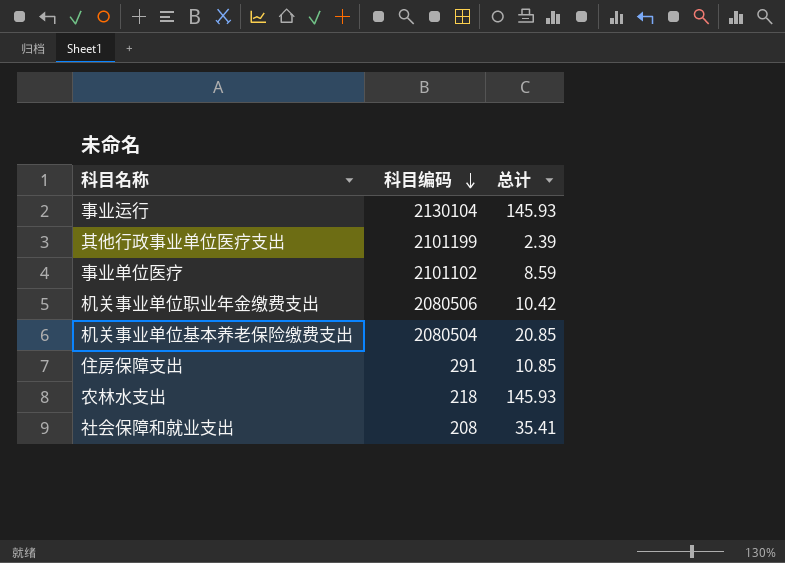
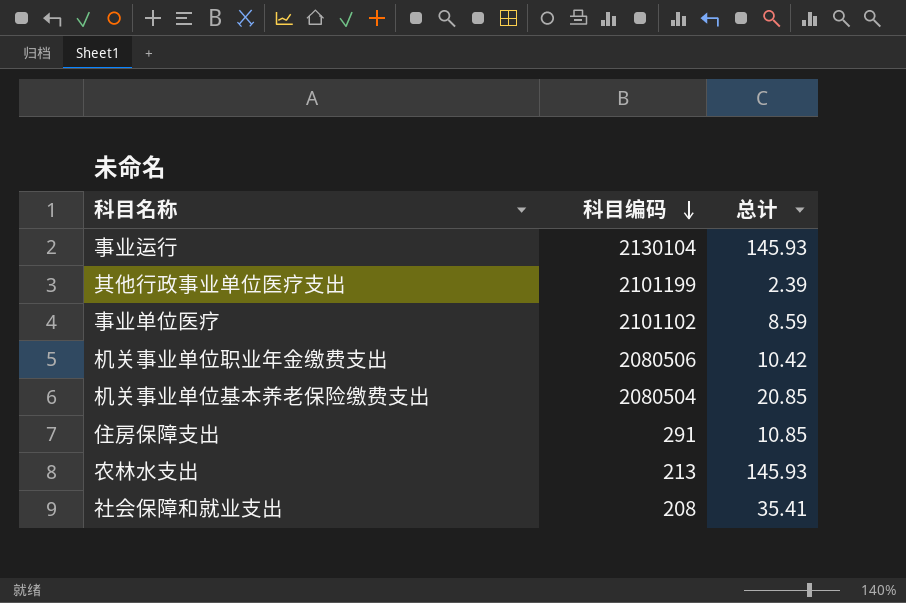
农林水支出 | 科目编码: 218 -> 213

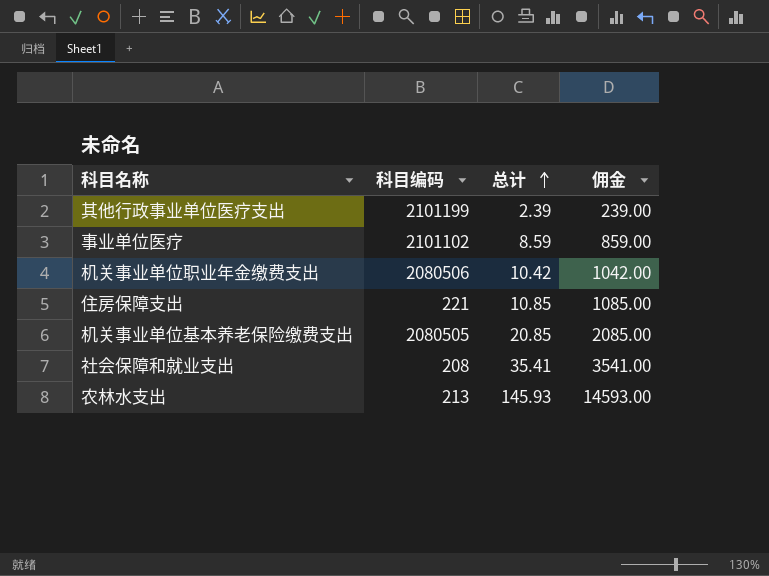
row order: 科目编码 descending -> 总计 ascending
column 佣金 | formula: none -> [总计] * 100
row 事业运行: 2130104 | 145.93 -> none
住房保障支出 | 科目编码: 291 -> 221
机关事业单位基本养老保险缴费支出 | 科目编码: 2080504 -> 2080505

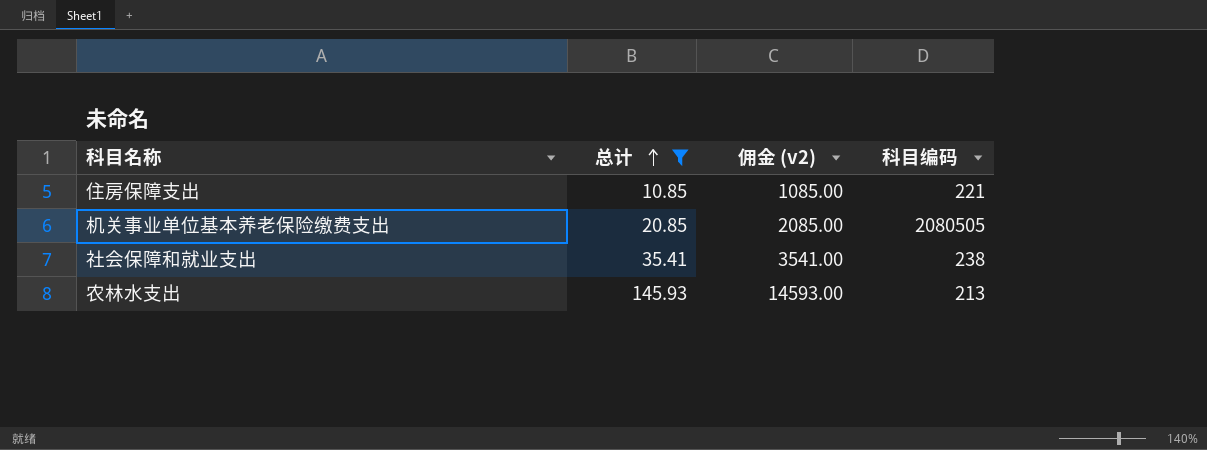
filter: none -> 总计 >= 10.85
column name: 佣金 -> 佣金 (v2)
column 科目编码 | position: 2 -> 4
社会保障和就业支出 | 科目编码: 208 -> 238

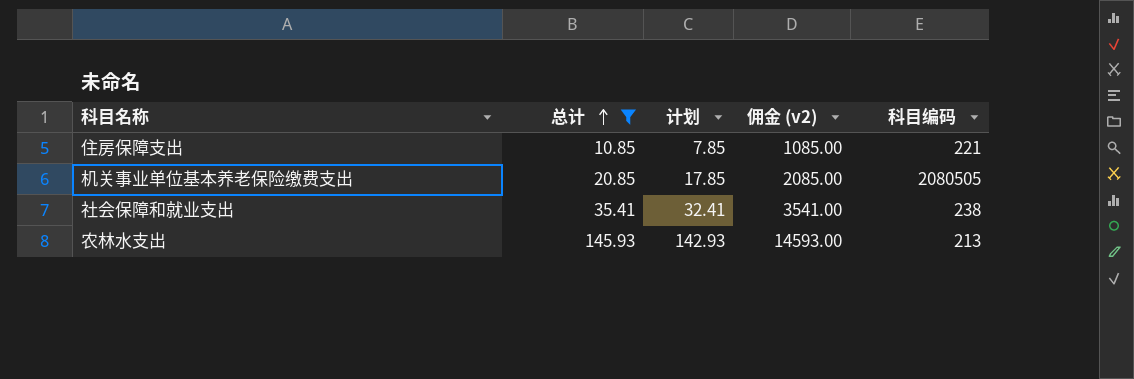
column 计划 | formula: none -> [总计] - 3

